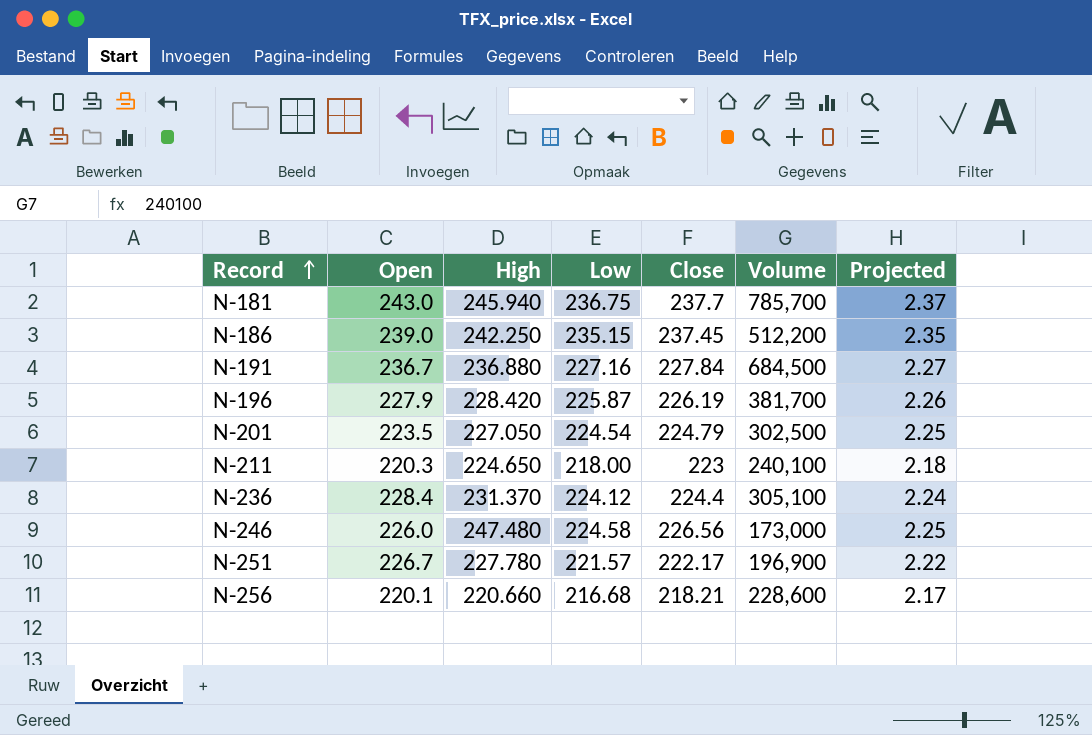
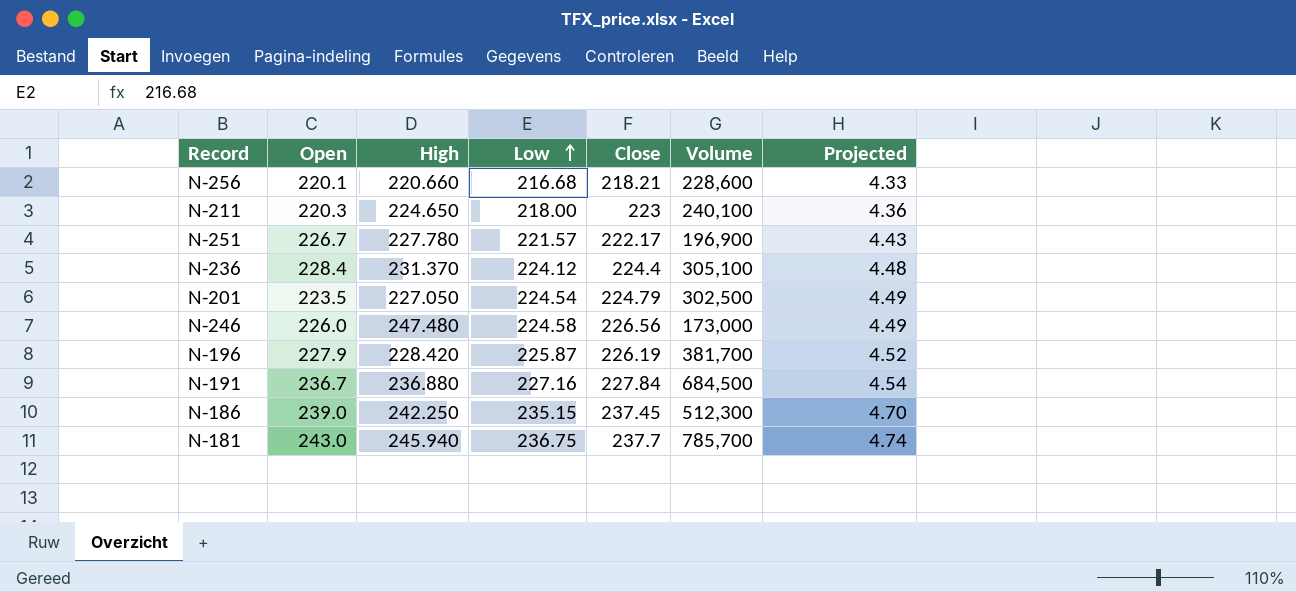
row order: Record ascending -> Low ascending
column Projected | formula: [Low] * 0.01 -> [Low] * 0.02
N-186 | Volume: 512,200 -> 512,300

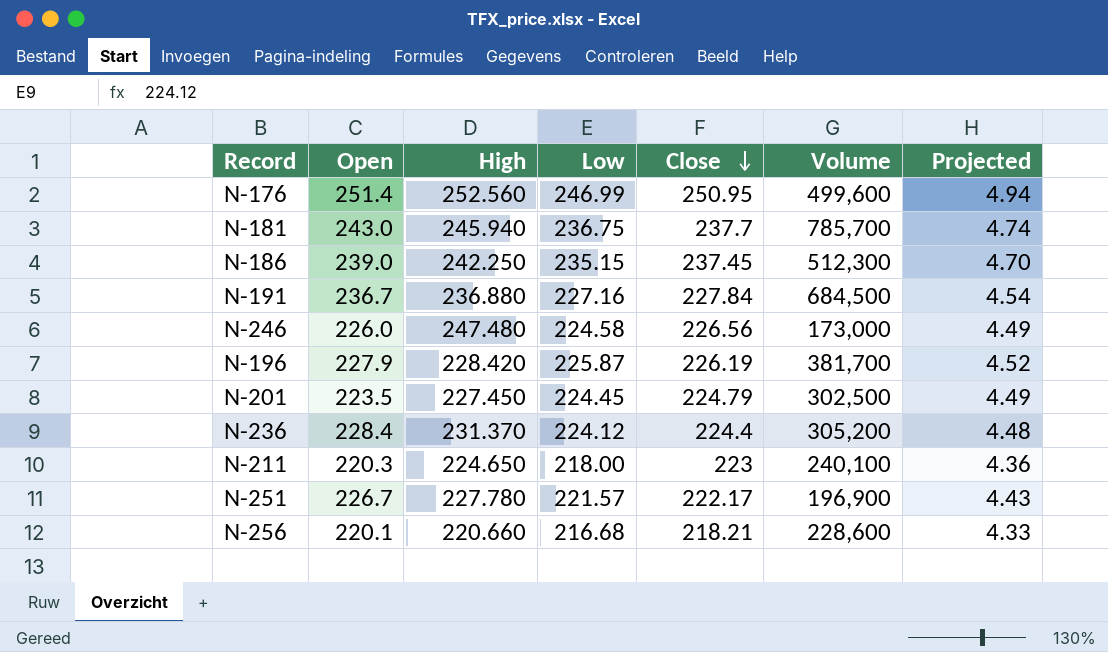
row order: Low ascending -> Close descending
row N-176: none -> 251.4 | 252.560 | 246.99 | 250.95 | 499,600 | 4.94
N-201 | High: 227.050 -> 227.450
N-201 | Low: 224.54 -> 224.45
N-236 | Volume: 305,100 -> 305,200

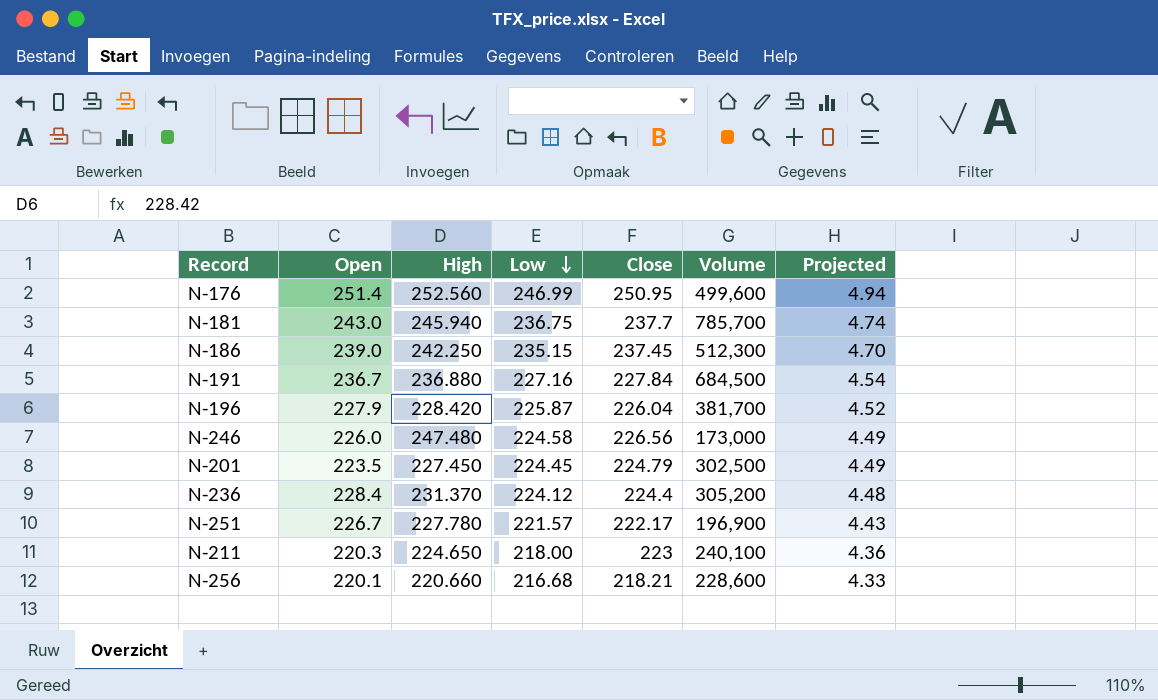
row order: Close descending -> Low descending
N-196 | Close: 226.19 -> 226.04

